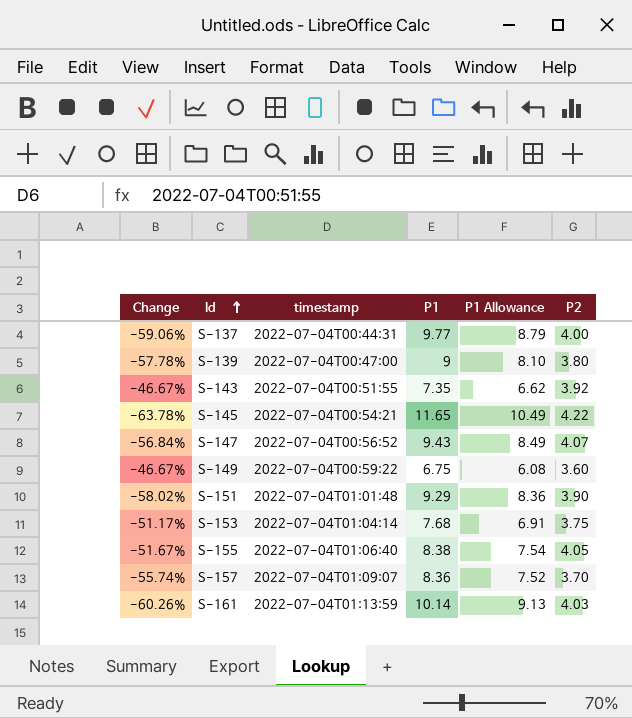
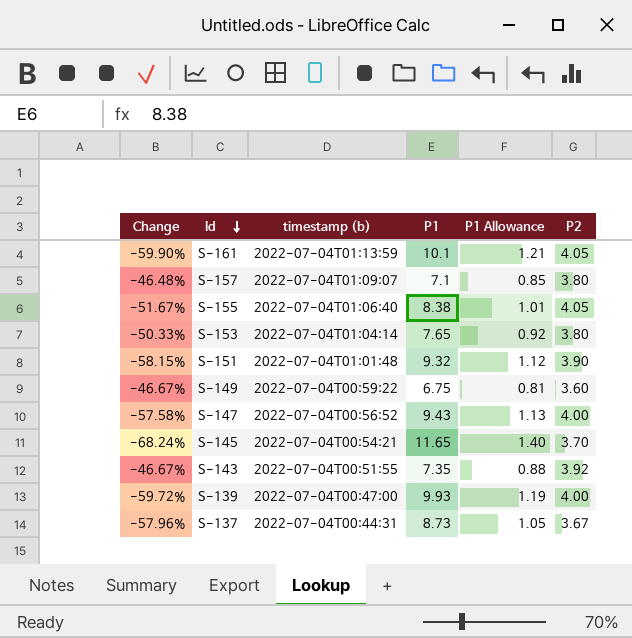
row order: Id ascending -> Id descending
column name: timestamp -> timestamp (b)
column P1 Allowance | formula: [P1] * 0.9 -> [P1] * 0.12
S-161 | Change: -60.26% -> -59.90%
S-161 | P1: 10.14 -> 10.1
S-161 | P2: 4.03 -> 4.05
S-157 | Change: -55.74% -> -46.48%
S-157 | P1: 8.36 -> 7.1
S-157 | P2: 3.70 -> 3.80
S-153 | Change: -51.17% -> -50.33%
S-153 | P1: 7.68 -> 7.65
S-153 | P2: 3.75 -> 3.80
S-151 | Change: -58.02% -> -58.15%
S-151 | P1: 9.29 -> 9.32
S-147 | Change: -56.84% -> -57.58%
S-147 | P2: 4.07 -> 4.00
S-145 | Change: -63.78% -> -68.24%
S-145 | P2: 4.22 -> 3.70
S-139 | Change: -57.78% -> -59.72%
S-139 | P1: 9 -> 9.93
S-139 | P2: 3.80 -> 4.00
S-137 | Change: -59.06% -> -57.96%
S-137 | P1: 9.77 -> 8.73
S-137 | P2: 4.00 -> 3.67

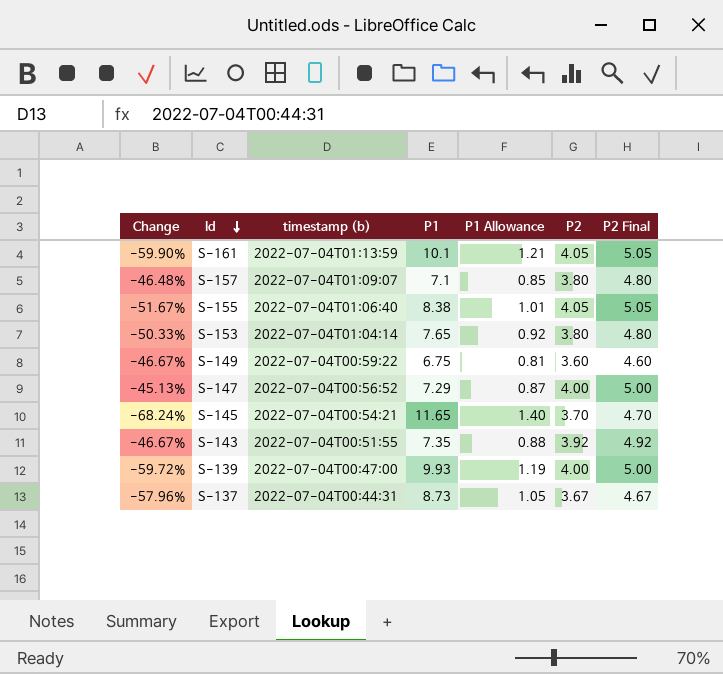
column P2 Final | formula: none -> [P2] + 1
row S-151: -58.15% | 2022-07-04T01:01:48 | 9.32 | 1.12 | 3.90 -> none
S-147 | Change: -57.58% -> -45.13%
S-147 | P1: 9.43 -> 7.29
S-147 | P1 Allowance: 1.13 -> 0.87

